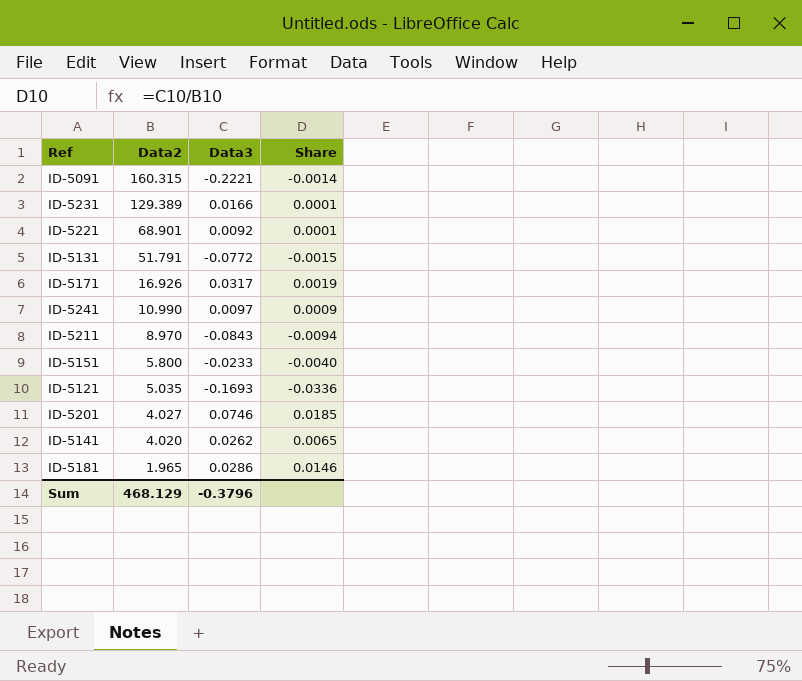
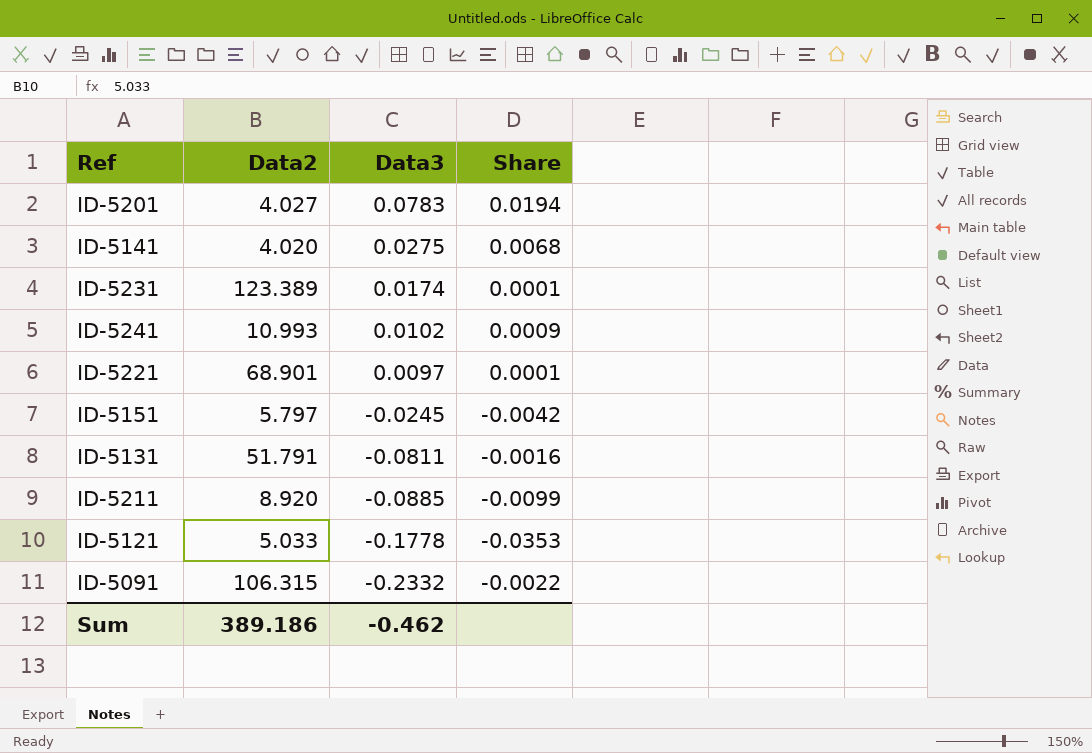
row order: Data2 descending -> Data3 descending
row ID-5171: 16.926 | 0.0317 | 0.0019 -> none
row ID-5181: 1.965 | 0.0286 | 0.0146 -> none
ID-5201 | Data3: 0.0746 -> 0.0783
ID-5201 | Share: 0.0185 -> 0.0194
ID-5141 | Data3: 0.0262 -> 0.0275
ID-5141 | Share: 0.0065 -> 0.0068
ID-5231 | Data2: 129.389 -> 123.389
ID-5231 | Data3: 0.0166 -> 0.0174
ID-5241 | Data2: 10.990 -> 10.993
ID-5241 | Data3: 0.0097 -> 0.0102
ID-5221 | Data3: 0.0092 -> 0.0097
ID-5151 | Data2: 5.800 -> 5.797
ID-5151 | Data3: -0.0233 -> -0.0245
ID-5151 | Share: -0.0040 -> -0.0042
ID-5131 | Data3: -0.0772 -> -0.0811
ID-5131 | Share: -0.0015 -> -0.0016
ID-5211 | Data2: 8.970 -> 8.920
ID-5211 | Data3: -0.0843 -> -0.0885
ID-5211 | Share: -0.0094 -> -0.0099
ID-5121 | Data2: 5.035 -> 5.033
ID-5121 | Data3: -0.1693 -> -0.1778
ID-5121 | Share: -0.0336 -> -0.0353
ID-5091 | Data2: 160.315 -> 106.315
ID-5091 | Data3: -0.2221 -> -0.2332
ID-5091 | Share: -0.0014 -> -0.0022
Sum | Data2: 468.129 -> 389.186
Sum | Data3: -0.3796 -> -0.462

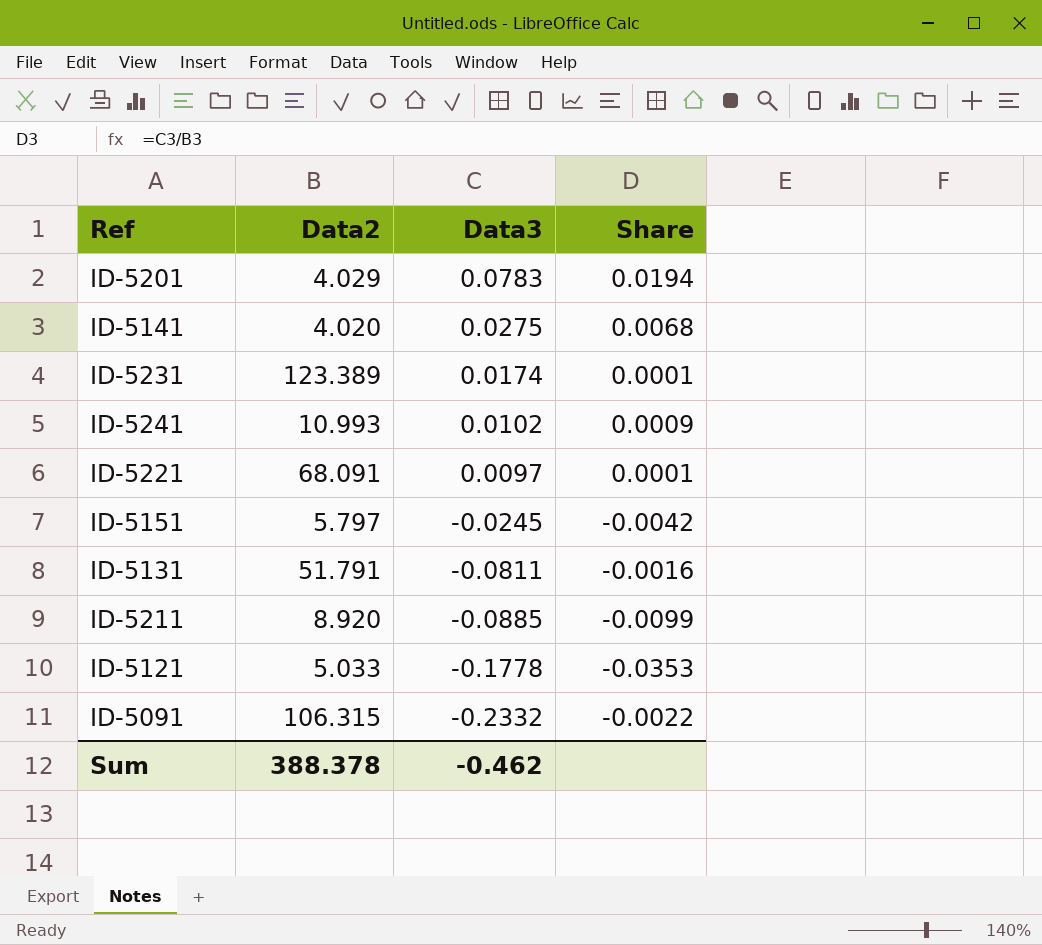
ID-5201 | Data2: 4.027 -> 4.029
ID-5221 | Data2: 68.901 -> 68.091
Sum | Data2: 389.186 -> 388.378

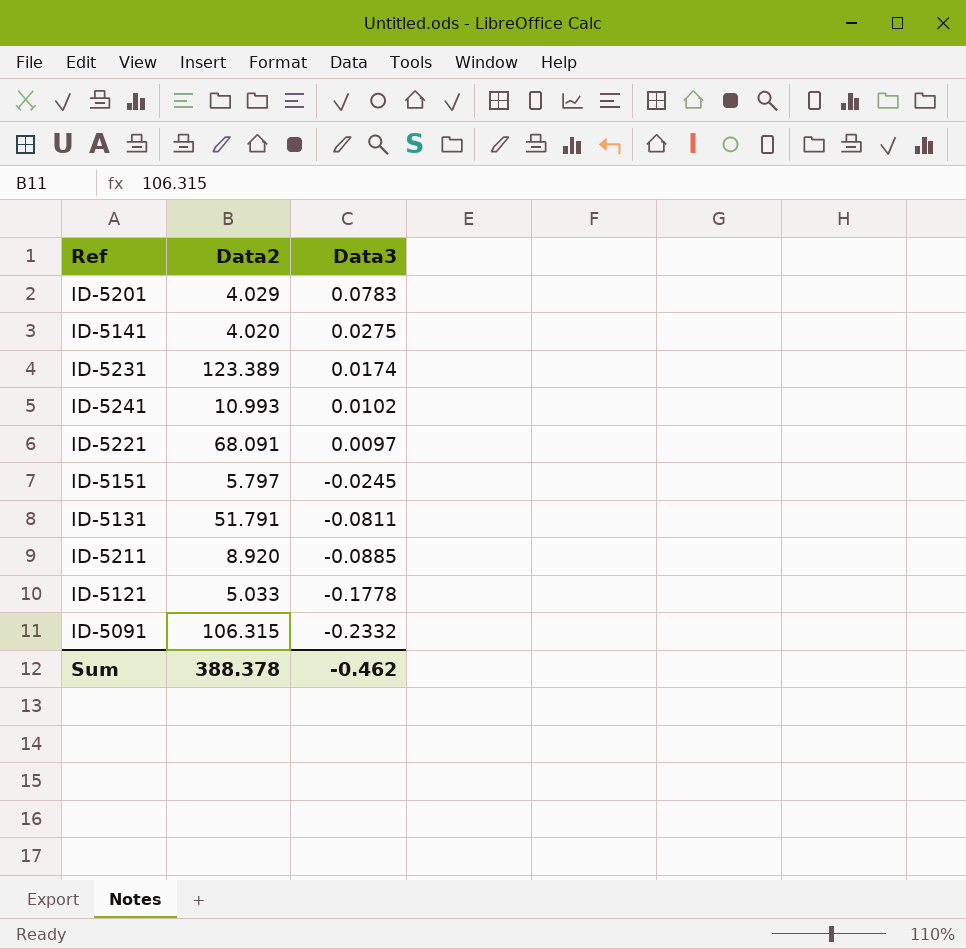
column Share | formula: [Data3] / [Data2] -> none

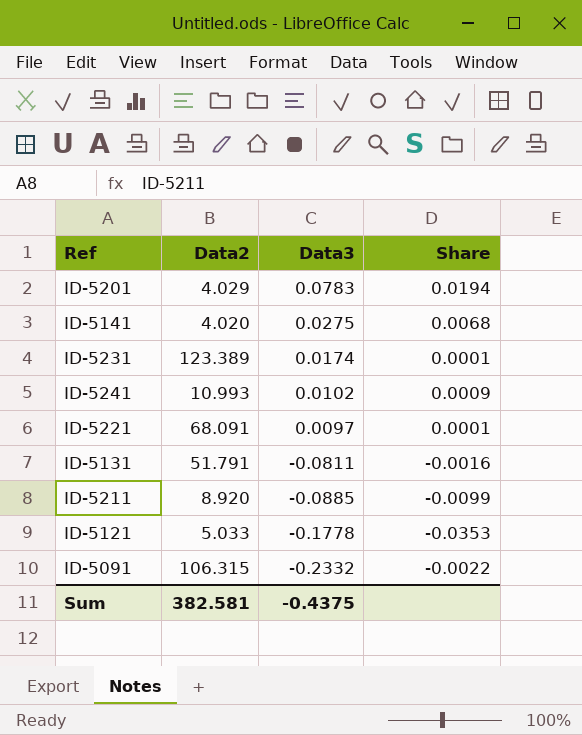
column Share | formula: none -> [Data3] / [Data2]
row ID-5151: 5.797 | -0.0245 -> none
Sum | Data2: 388.378 -> 382.581
Sum | Data3: -0.462 -> -0.4375

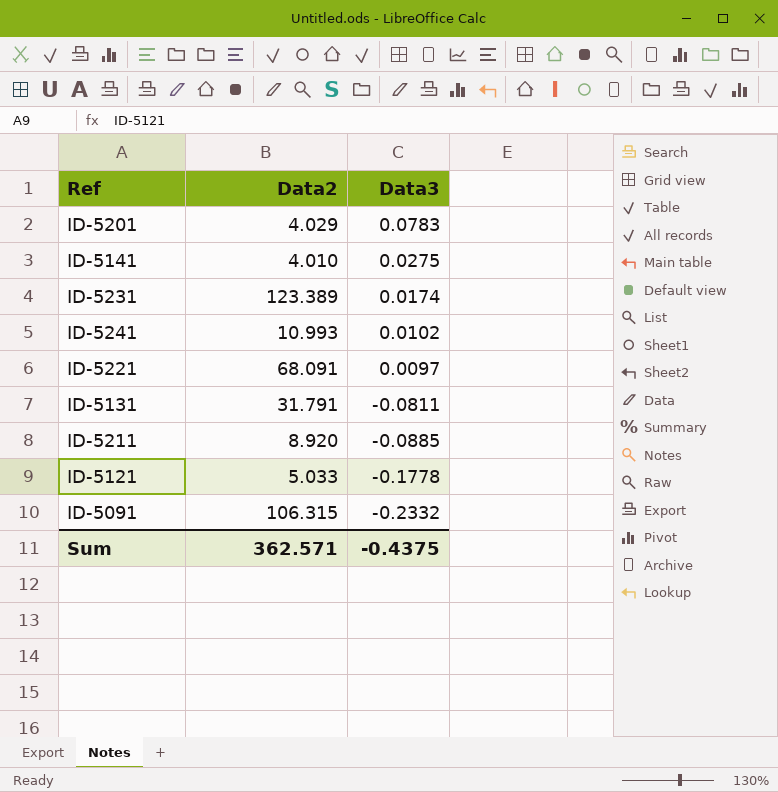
column Share | formula: [Data3] / [Data2] -> none
ID-5141 | Data2: 4.020 -> 4.010
ID-5131 | Data2: 51.791 -> 31.791
Sum | Data2: 382.581 -> 362.571

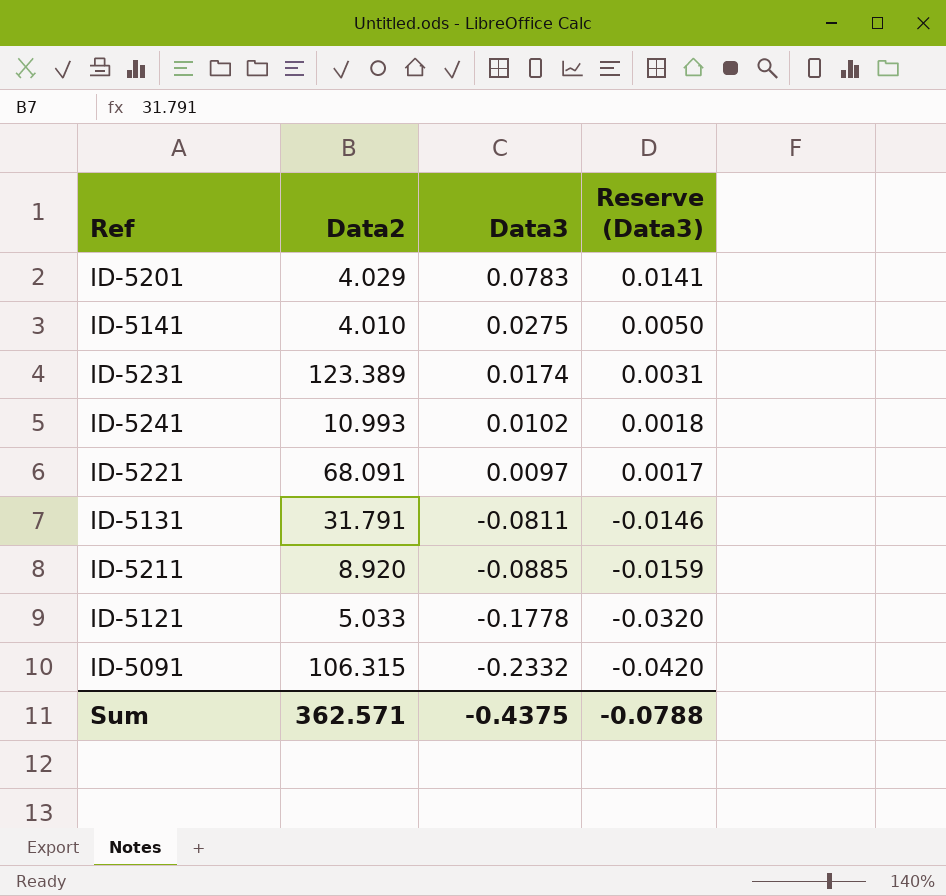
column Reserve (Data3) | formula: none -> [Data3] * 0.18

